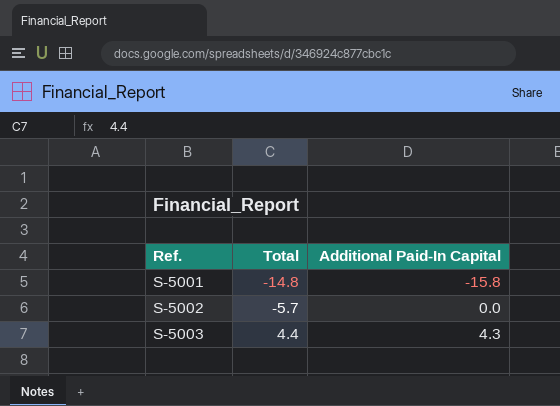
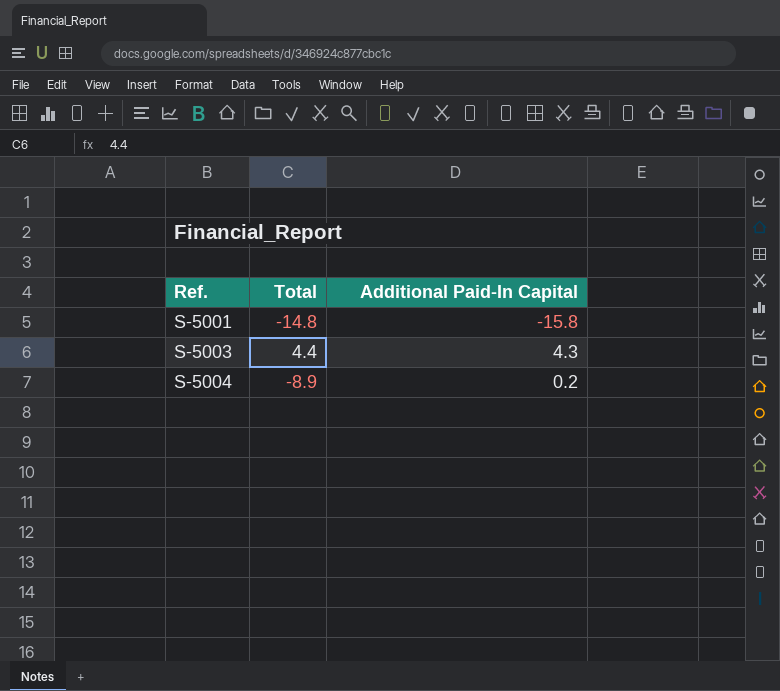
row S-5002: -5.7 | 0.0 -> none
row S-5004: none -> -8.9 | 0.2

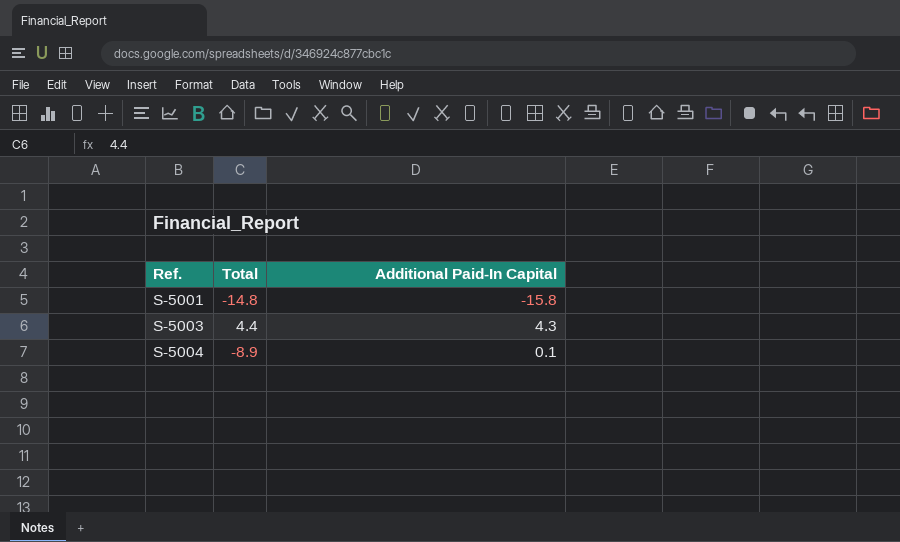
S-5004 | Additional Paid-In Capital: 0.2 -> 0.1

